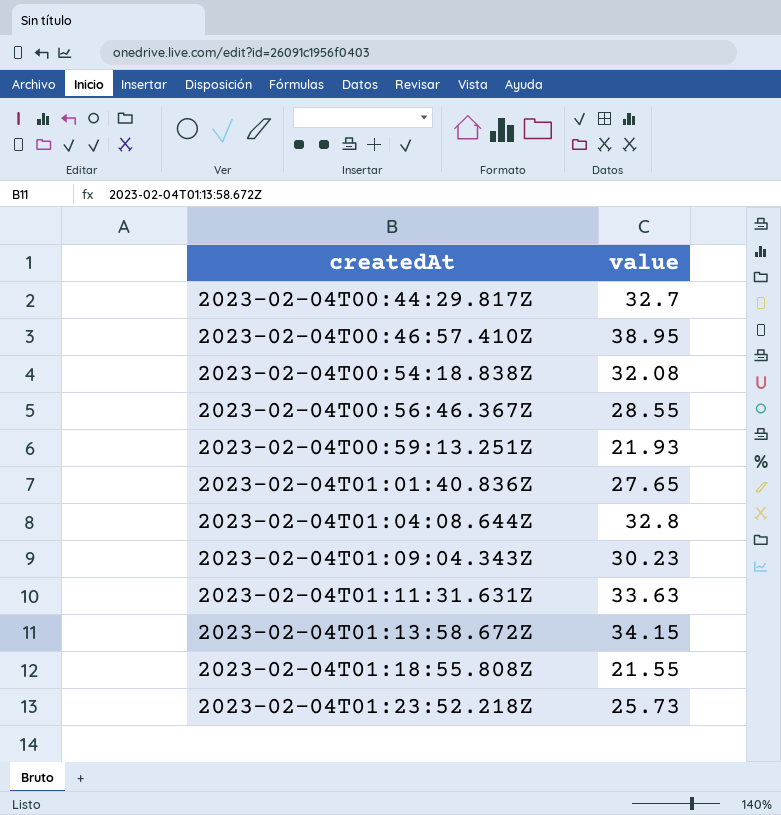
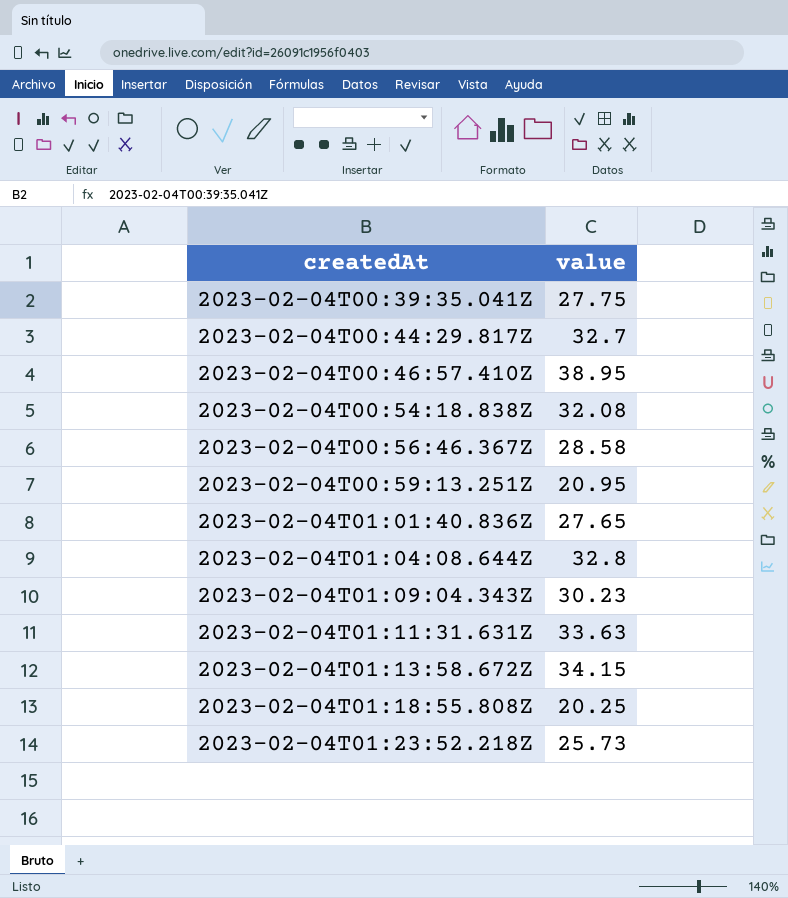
row 2023-02-04T00:39:35.041Z: none -> 27.75
2023-02-04T00:56:46.367Z | value: 28.55 -> 28.58
2023-02-04T00:59:13.251Z | value: 21.93 -> 20.95
2023-02-04T01:18:55.808Z | value: 21.55 -> 20.25

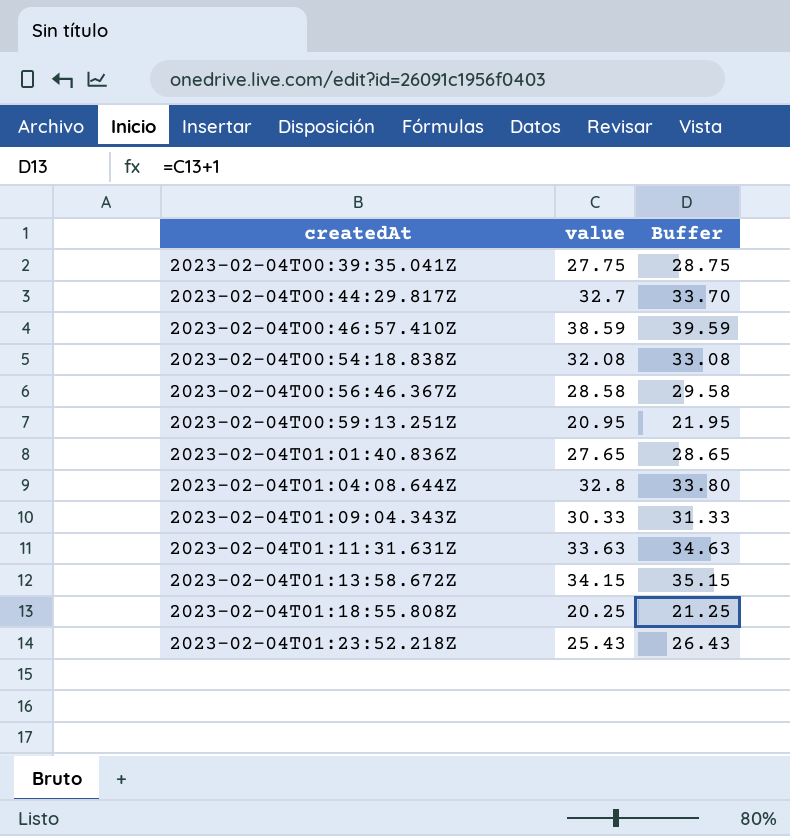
column Buffer | formula: none -> [value] + 1
2023-02-04T00:46:57.410Z | value: 38.95 -> 38.59
2023-02-04T01:09:04.343Z | value: 30.23 -> 30.33
2023-02-04T01:23:52.218Z | value: 25.73 -> 25.43

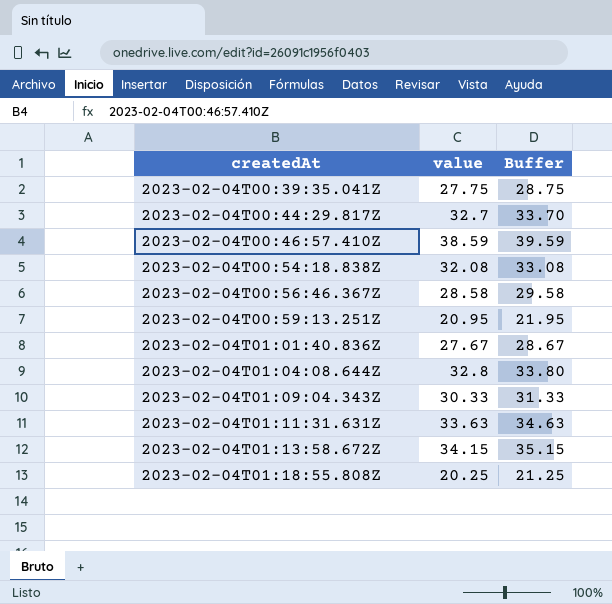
row 2023-02-04T01:23:52.218Z: 25.43 | 26.43 -> none
2023-02-04T01:01:40.836Z | value: 27.65 -> 27.67
2023-02-04T01:01:40.836Z | Buffer: 28.65 -> 28.67

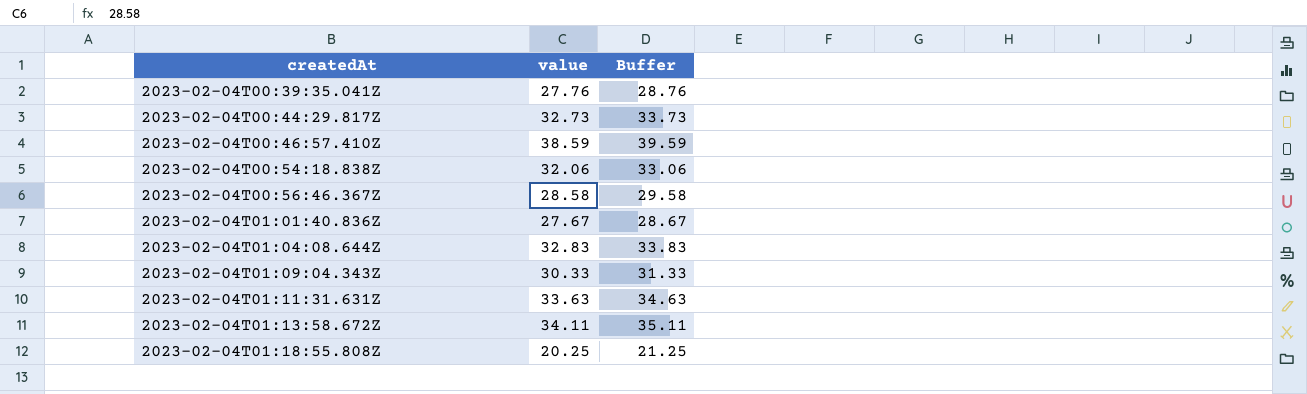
row 2023-02-04T00:59:13.251Z: 20.95 | 21.95 -> none
2023-02-04T00:39:35.041Z | value: 27.75 -> 27.76
2023-02-04T00:39:35.041Z | Buffer: 28.75 -> 28.76
2023-02-04T00:44:29.817Z | value: 32.7 -> 32.73
2023-02-04T00:44:29.817Z | Buffer: 33.70 -> 33.73
2023-02-04T00:54:18.838Z | value: 32.08 -> 32.06
2023-02-04T00:54:18.838Z | Buffer: 33.08 -> 33.06
2023-02-04T01:04:08.644Z | value: 32.8 -> 32.83
2023-02-04T01:04:08.644Z | Buffer: 33.80 -> 33.83
2023-02-04T01:13:58.672Z | value: 34.15 -> 34.11
2023-02-04T01:13:58.672Z | Buffer: 35.15 -> 35.11

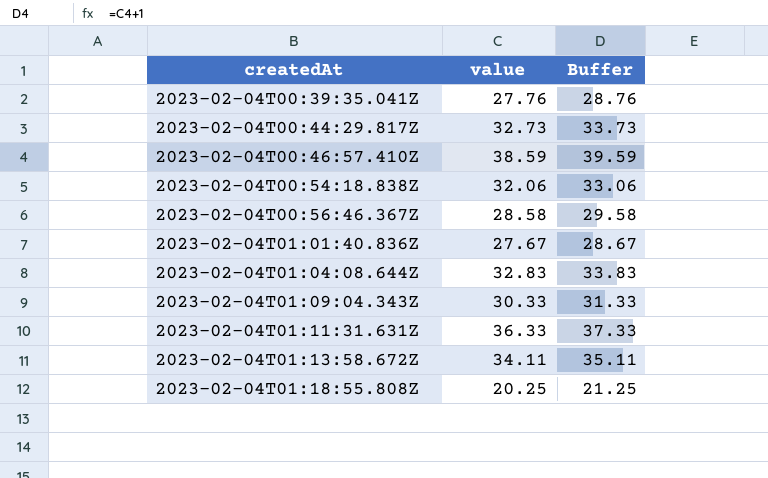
2023-02-04T01:11:31.631Z | value: 33.63 -> 36.33
2023-02-04T01:11:31.631Z | Buffer: 34.63 -> 37.33

